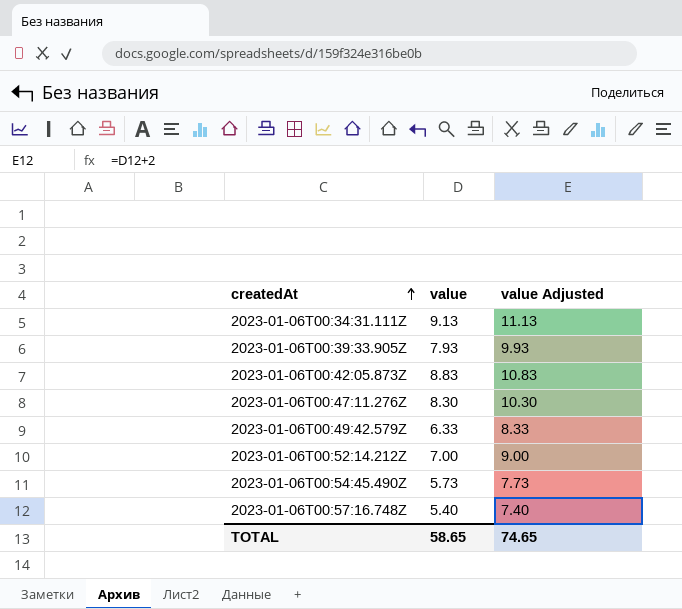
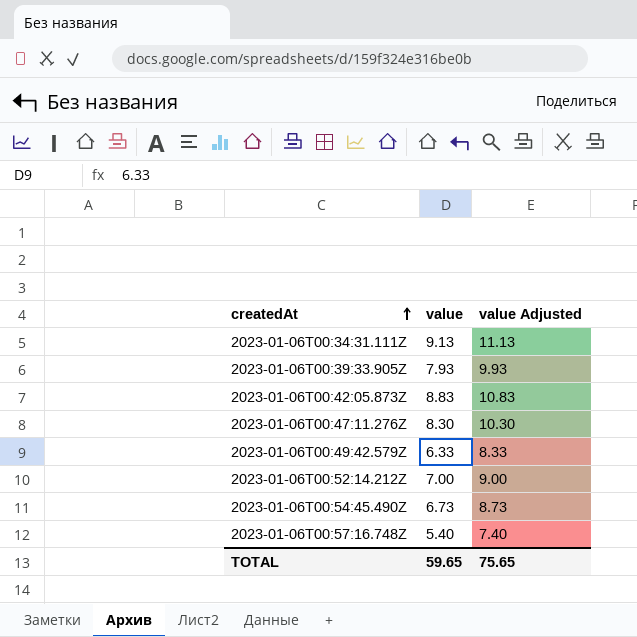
2023-01-06T00:54:45.490Z | value: 5.73 -> 6.73
2023-01-06T00:54:45.490Z | value Adjusted: 7.73 -> 8.73
TOTAL | value: 58.65 -> 59.65
TOTAL | value Adjusted: 74.65 -> 75.65

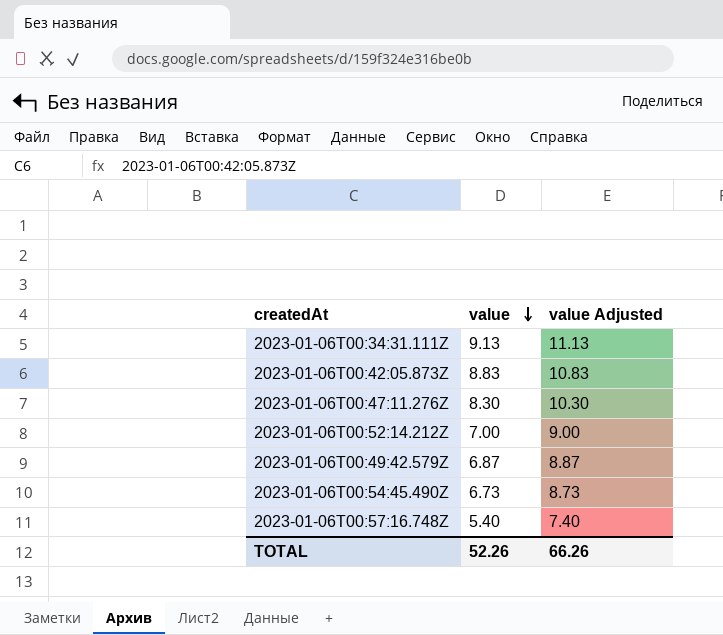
row order: createdAt ascending -> value descending
row 2023-01-06T00:39:33.905Z: 7.93 | 9.93 -> none
2023-01-06T00:49:42.579Z | value: 6.33 -> 6.87
2023-01-06T00:49:42.579Z | value Adjusted: 8.33 -> 8.87
TOTAL | value: 59.65 -> 52.26
TOTAL | value Adjusted: 75.65 -> 66.26

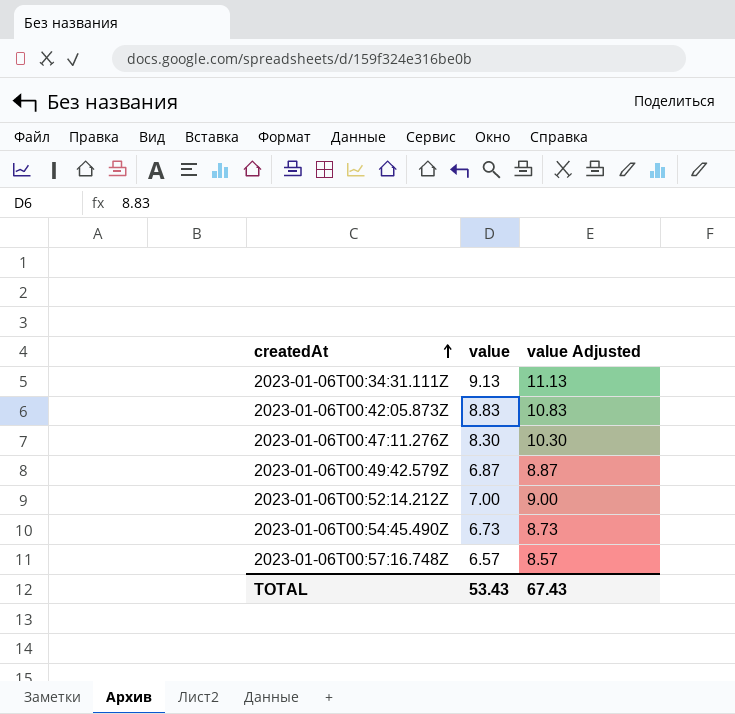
row order: value descending -> createdAt ascending
2023-01-06T00:57:16.748Z | value: 5.40 -> 6.57
2023-01-06T00:57:16.748Z | value Adjusted: 7.40 -> 8.57
TOTAL | value: 52.26 -> 53.43
TOTAL | value Adjusted: 66.26 -> 67.43

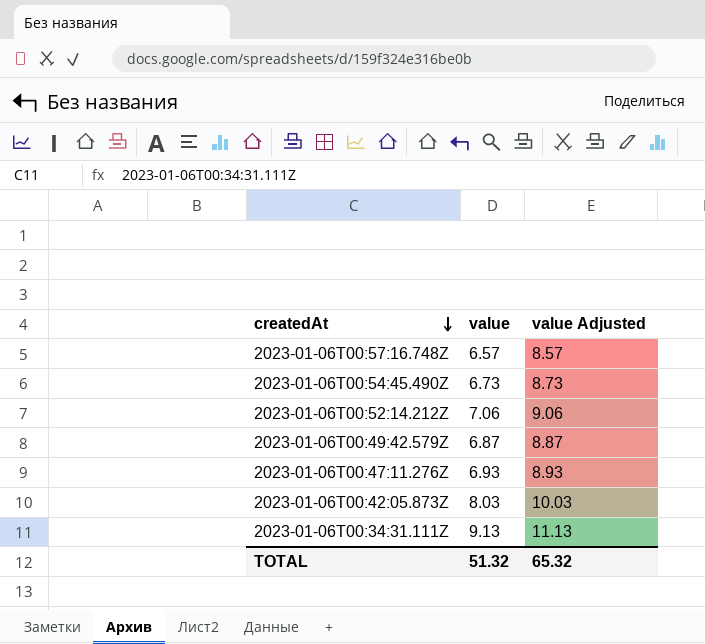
row order: createdAt ascending -> createdAt descending
2023-01-06T00:52:14.212Z | value: 7.00 -> 7.06
2023-01-06T00:52:14.212Z | value Adjusted: 9.00 -> 9.06
2023-01-06T00:47:11.276Z | value: 8.30 -> 6.93
2023-01-06T00:47:11.276Z | value Adjusted: 10.30 -> 8.93
2023-01-06T00:42:05.873Z | value: 8.83 -> 8.03
2023-01-06T00:42:05.873Z | value Adjusted: 10.83 -> 10.03
TOTAL | value: 53.43 -> 51.32
TOTAL | value Adjusted: 67.43 -> 65.32

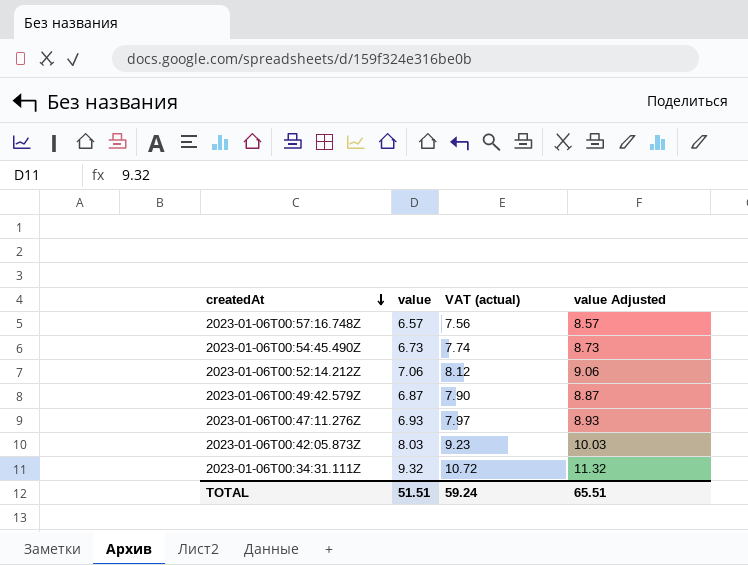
column VAT (actual) | formula: none -> [value] * 1.15
2023-01-06T00:34:31.111Z | value: 9.13 -> 9.32
2023-01-06T00:34:31.111Z | value Adjusted: 11.13 -> 11.32
TOTAL | value: 51.32 -> 51.51
TOTAL | value Adjusted: 65.32 -> 65.51

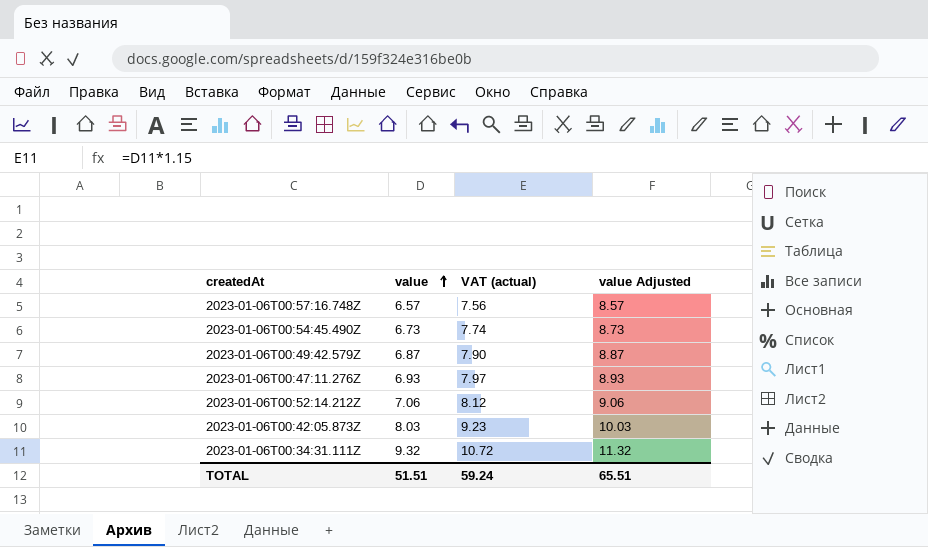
row order: createdAt descending -> value ascending

